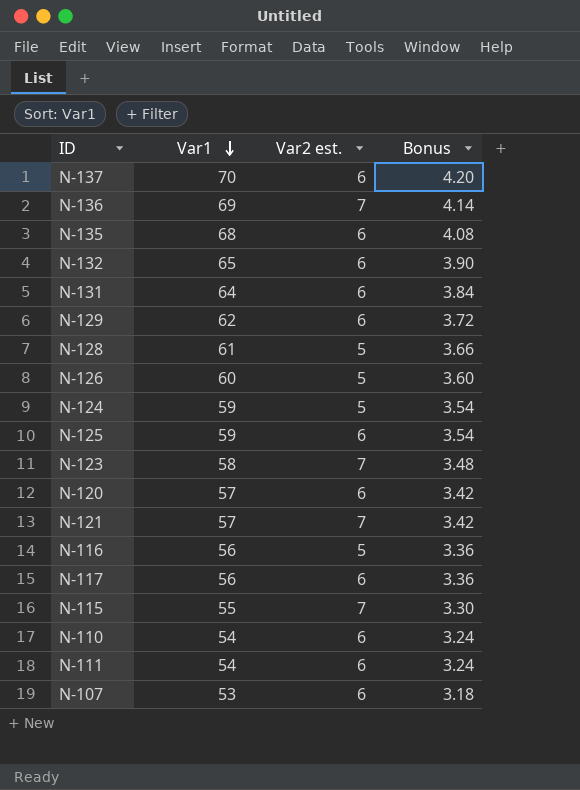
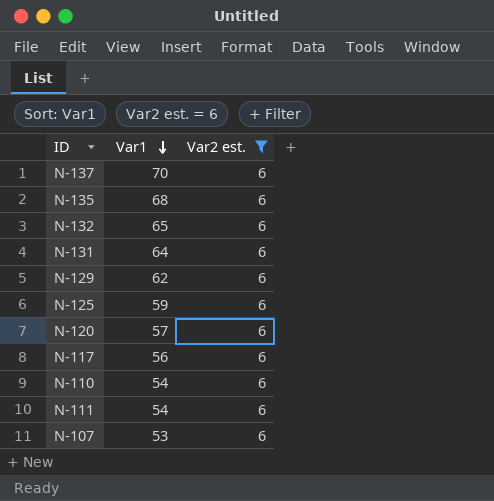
filter: none -> Var2 est. = 6
column Bonus | formula: [Var1] * 0.06 -> none

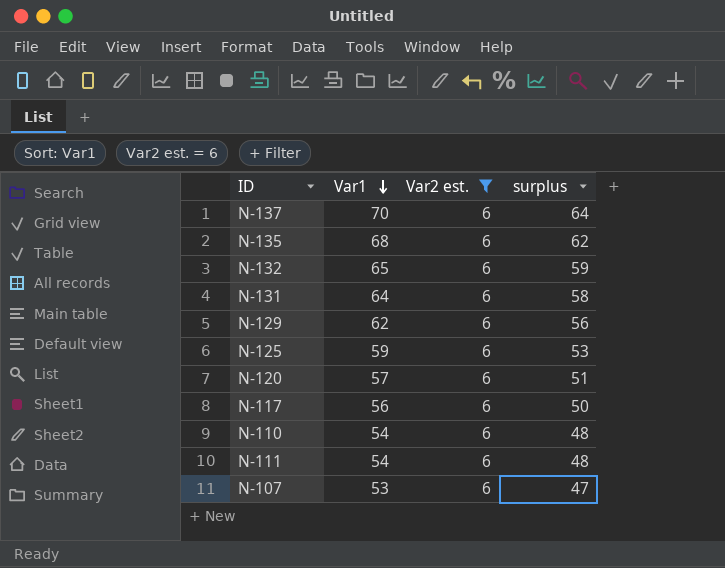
column surplus | formula: none -> [Var1] - [Var2 est.]

